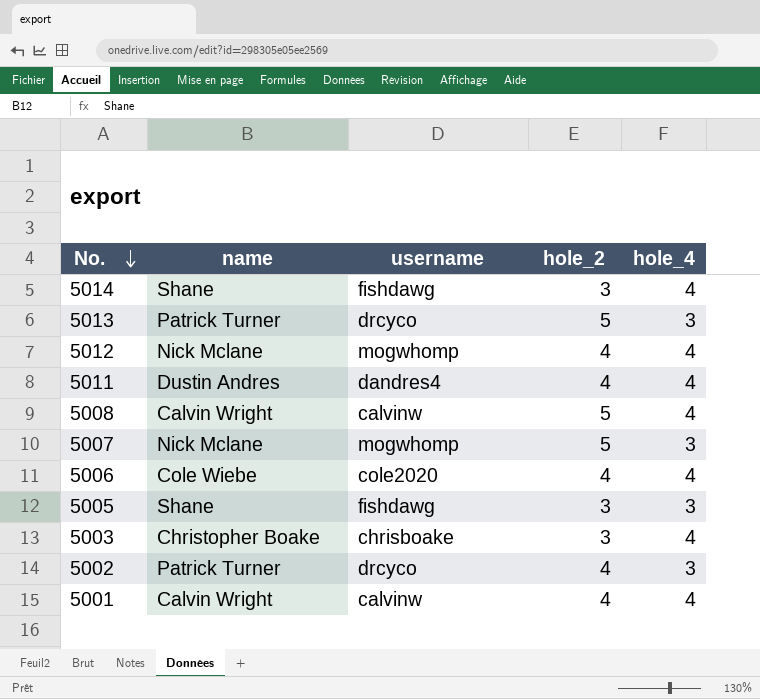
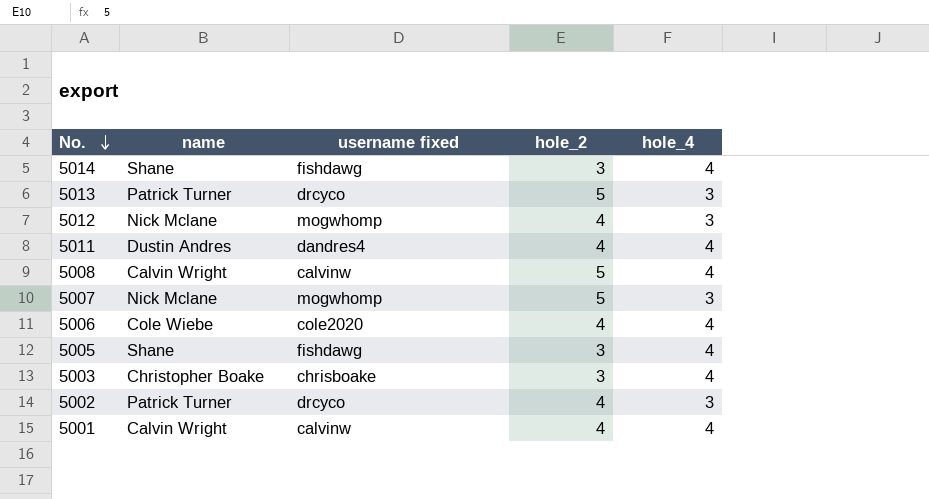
column name: username -> username fixed
5012 | hole_4: 4 -> 3
5005 | hole_4: 3 -> 4

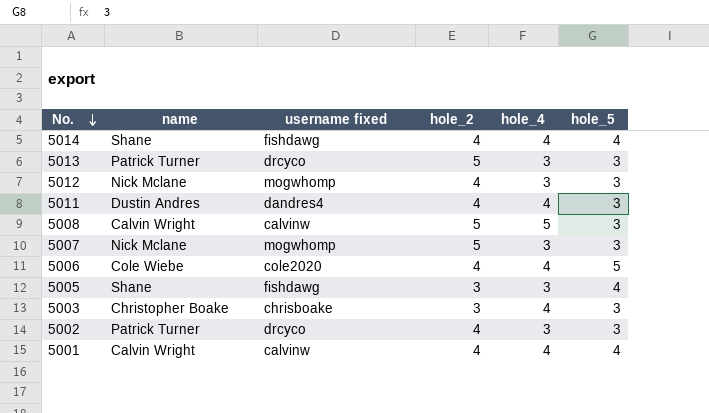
column hole_5 | position: none -> 6
5014 | hole_2: 3 -> 4
5008 | hole_4: 4 -> 5
5005 | hole_4: 4 -> 3

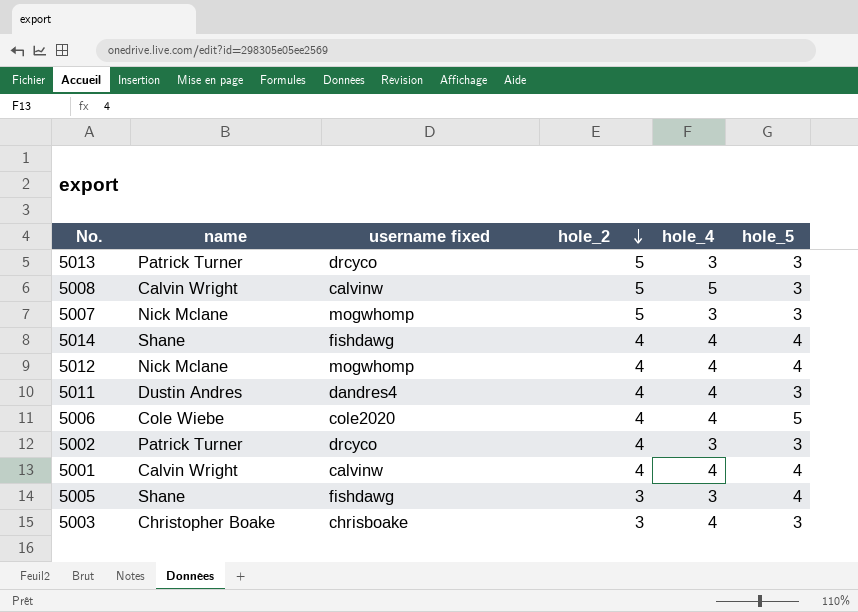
row order: No. descending -> hole_2 descending
5012 | hole_4: 3 -> 4
5012 | hole_5: 3 -> 4

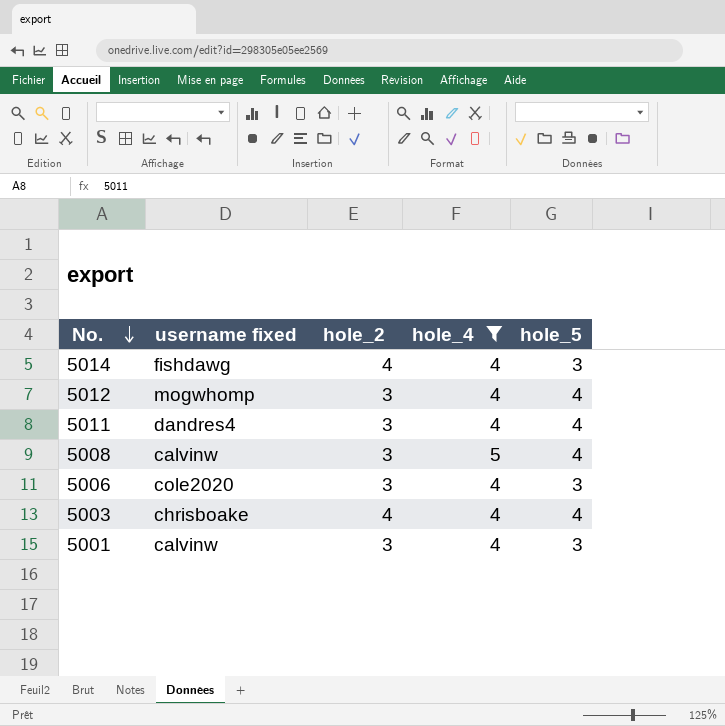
filter: none -> hole_4 != 3
row order: hole_2 descending -> No. descending
column name | position: 2 -> none
5014 | hole_5: 4 -> 3
5012 | hole_2: 4 -> 3
5011 | hole_2: 4 -> 3
5011 | hole_5: 3 -> 4
5008 | hole_2: 5 -> 3
5008 | hole_5: 3 -> 4
5006 | hole_2: 4 -> 3
5006 | hole_5: 5 -> 3
5003 | hole_2: 3 -> 4
5003 | hole_5: 3 -> 4
5001 | hole_2: 4 -> 3
5001 | hole_5: 4 -> 3

